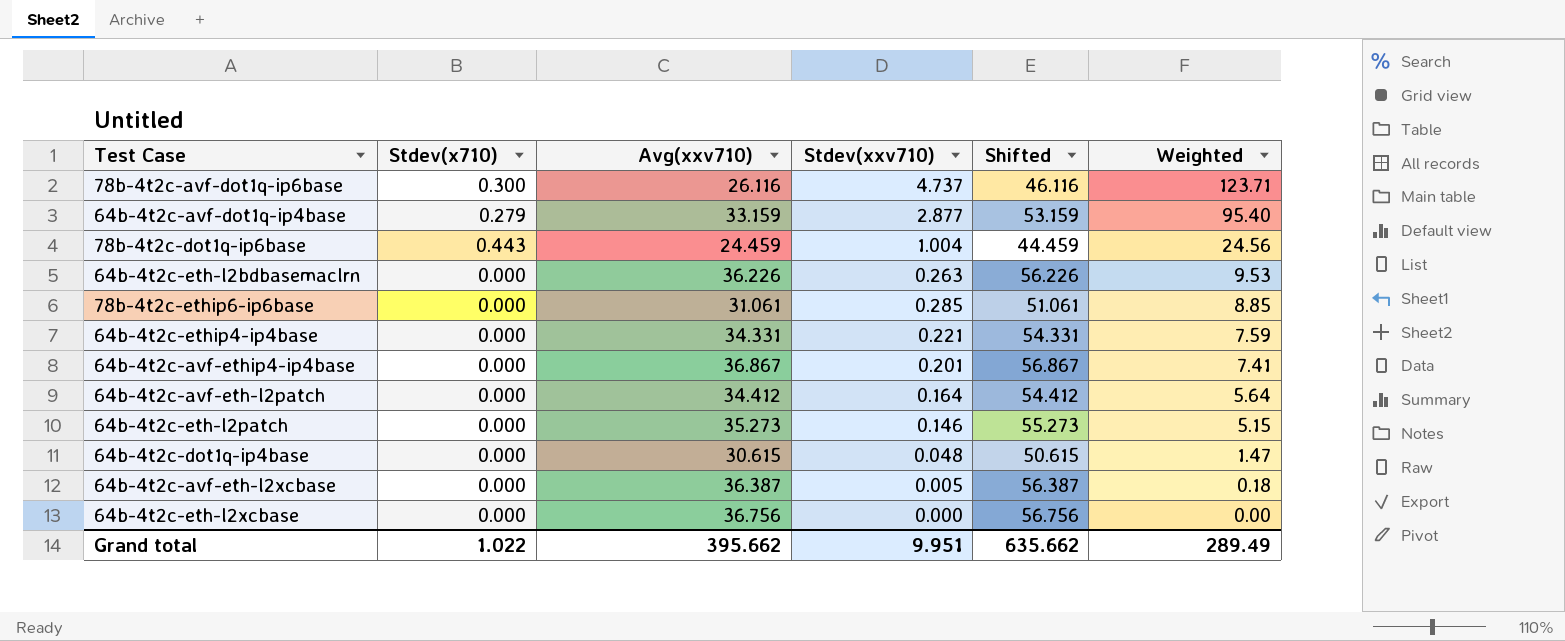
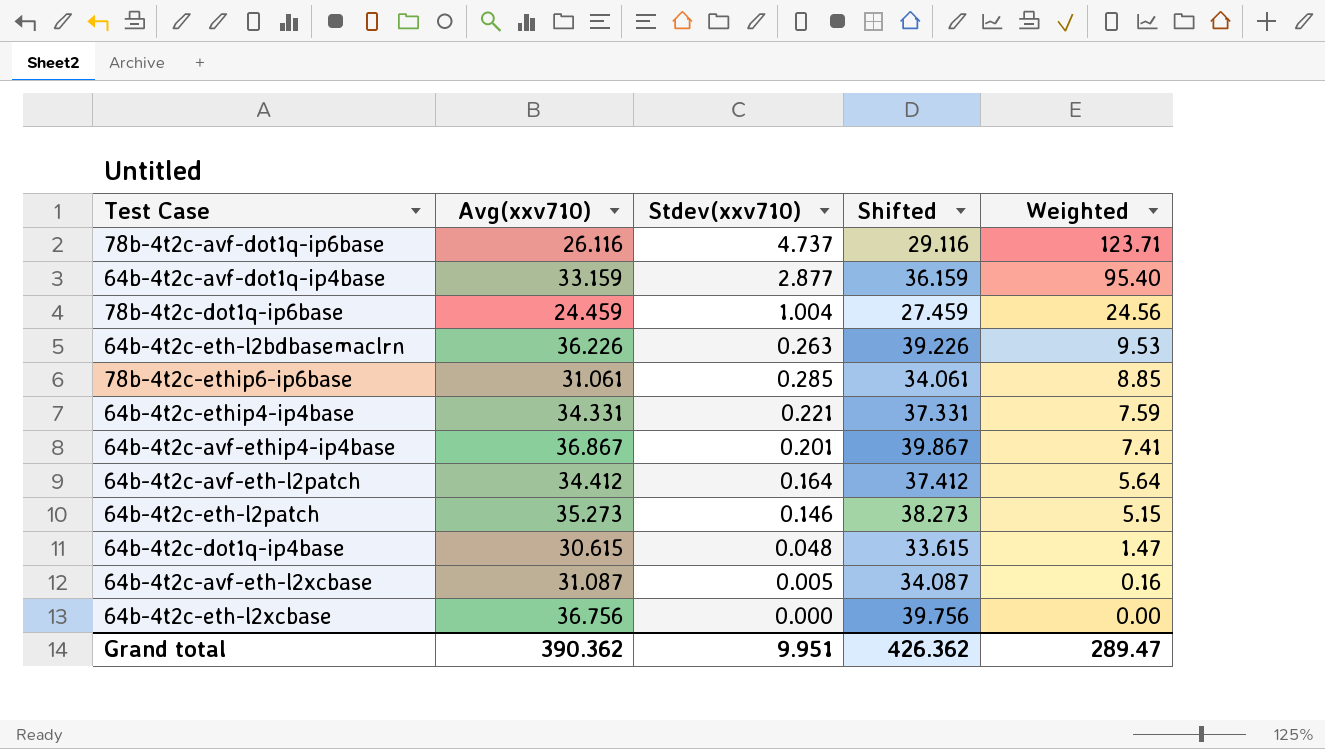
column Stdev(x710) | position: 2 -> none
column Shifted | formula: [Avg(xxv710)] + 20 -> [Avg(xxv710)] + 3
64b-4t2c-avf-eth-l2xcbase | Avg(xxv710): 36.387 -> 31.087
64b-4t2c-avf-eth-l2xcbase | Weighted: 0.18 -> 0.16
Grand total | Avg(xxv710): 395.662 -> 390.362
Grand total | Shifted: 635.662 -> 426.362
Grand total | Weighted: 289.49 -> 289.47

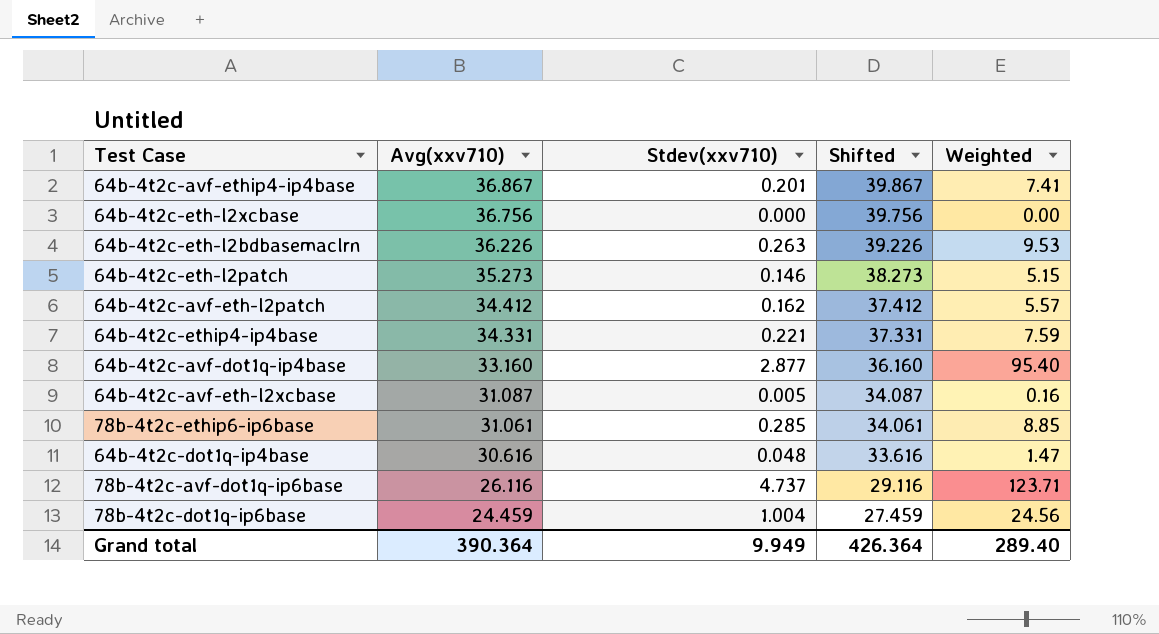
row order: Weighted descending -> Avg(xxv710) descending
64b-4t2c-avf-eth-l2patch | Stdev(xxv710): 0.164 -> 0.162
64b-4t2c-avf-eth-l2patch | Weighted: 5.64 -> 5.57
64b-4t2c-avf-dot1q-ip4base | Avg(xxv710): 33.159 -> 33.160
64b-4t2c-avf-dot1q-ip4base | Shifted: 36.159 -> 36.160
64b-4t2c-dot1q-ip4base | Avg(xxv710): 30.615 -> 30.616
64b-4t2c-dot1q-ip4base | Shifted: 33.615 -> 33.616
Grand total | Avg(xxv710): 390.362 -> 390.364
Grand total | Stdev(xxv710): 9.951 -> 9.949
Grand total | Shifted: 426.362 -> 426.364
Grand total | Weighted: 289.47 -> 289.40

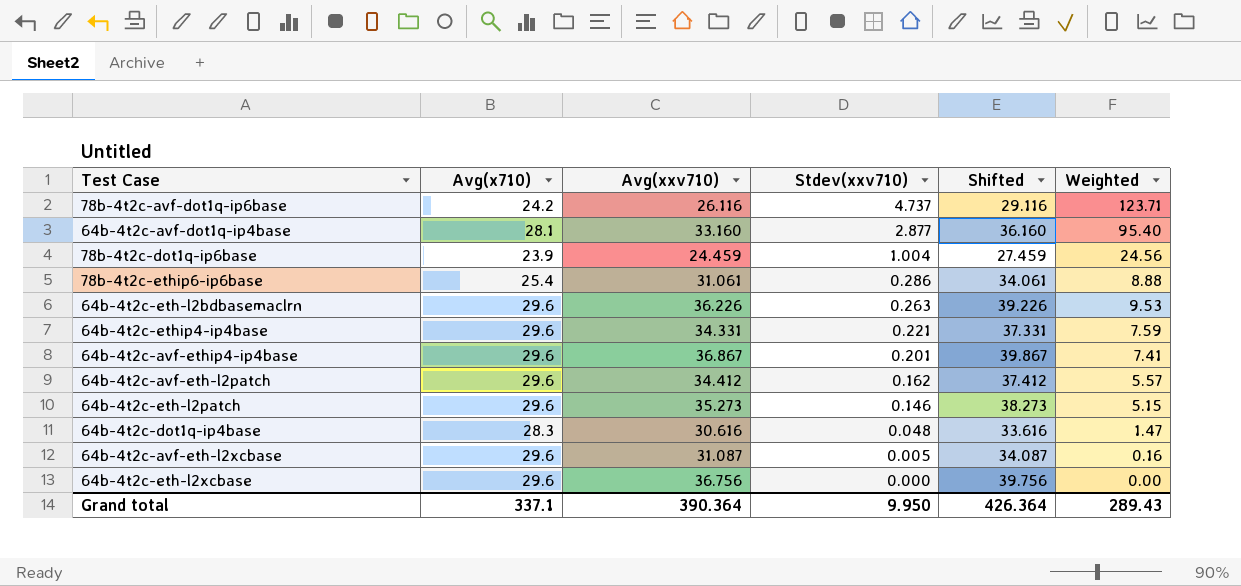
row order: Avg(xxv710) descending -> Stdev(xxv710) descending
column Avg(x710) | position: none -> 2
78b-4t2c-ethip6-ip6base | Stdev(xxv710): 0.285 -> 0.286
78b-4t2c-ethip6-ip6base | Weighted: 8.85 -> 8.88
Grand total | Stdev(xxv710): 9.949 -> 9.950
Grand total | Weighted: 289.40 -> 289.43

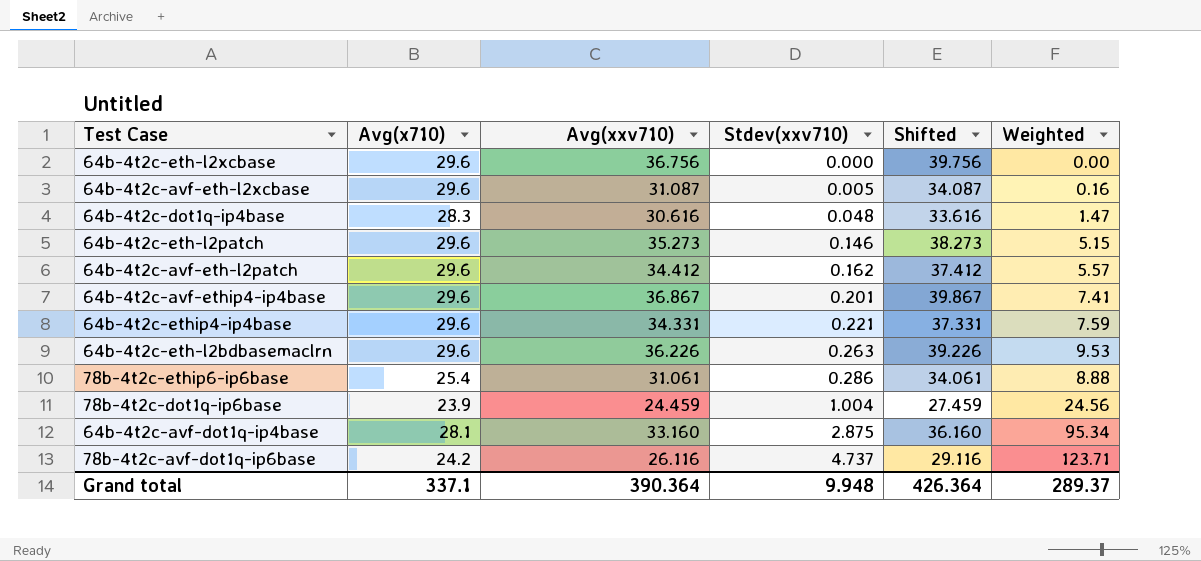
row order: Stdev(xxv710) descending -> Stdev(xxv710) ascending
64b-4t2c-avf-dot1q-ip4base | Stdev(xxv710): 2.877 -> 2.875
64b-4t2c-avf-dot1q-ip4base | Weighted: 95.40 -> 95.34
Grand total | Stdev(xxv710): 9.950 -> 9.948
Grand total | Weighted: 289.43 -> 289.37

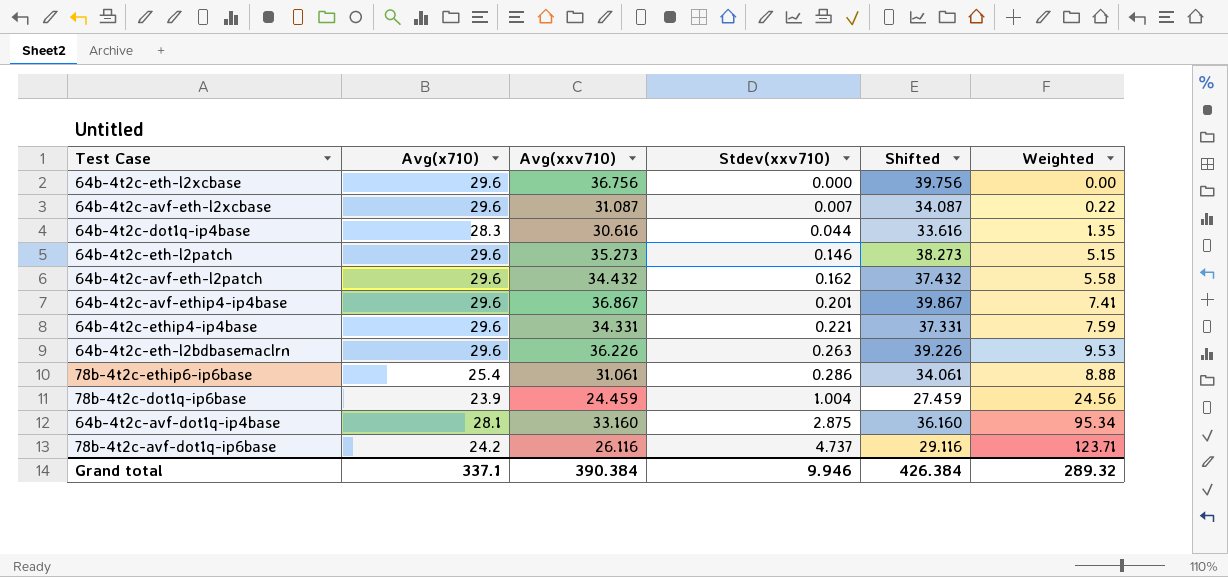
64b-4t2c-avf-eth-l2xcbase | Stdev(xxv710): 0.005 -> 0.007
64b-4t2c-avf-eth-l2xcbase | Weighted: 0.16 -> 0.22
64b-4t2c-dot1q-ip4base | Stdev(xxv710): 0.048 -> 0.044
64b-4t2c-dot1q-ip4base | Weighted: 1.47 -> 1.35
64b-4t2c-avf-eth-l2patch | Avg(xxv710): 34.412 -> 34.432
64b-4t2c-avf-eth-l2patch | Shifted: 37.412 -> 37.432
64b-4t2c-avf-eth-l2patch | Weighted: 5.57 -> 5.58
Grand total | Avg(xxv710): 390.364 -> 390.384
Grand total | Stdev(xxv710): 9.948 -> 9.946
Grand total | Shifted: 426.364 -> 426.384
Grand total | Weighted: 289.37 -> 289.32

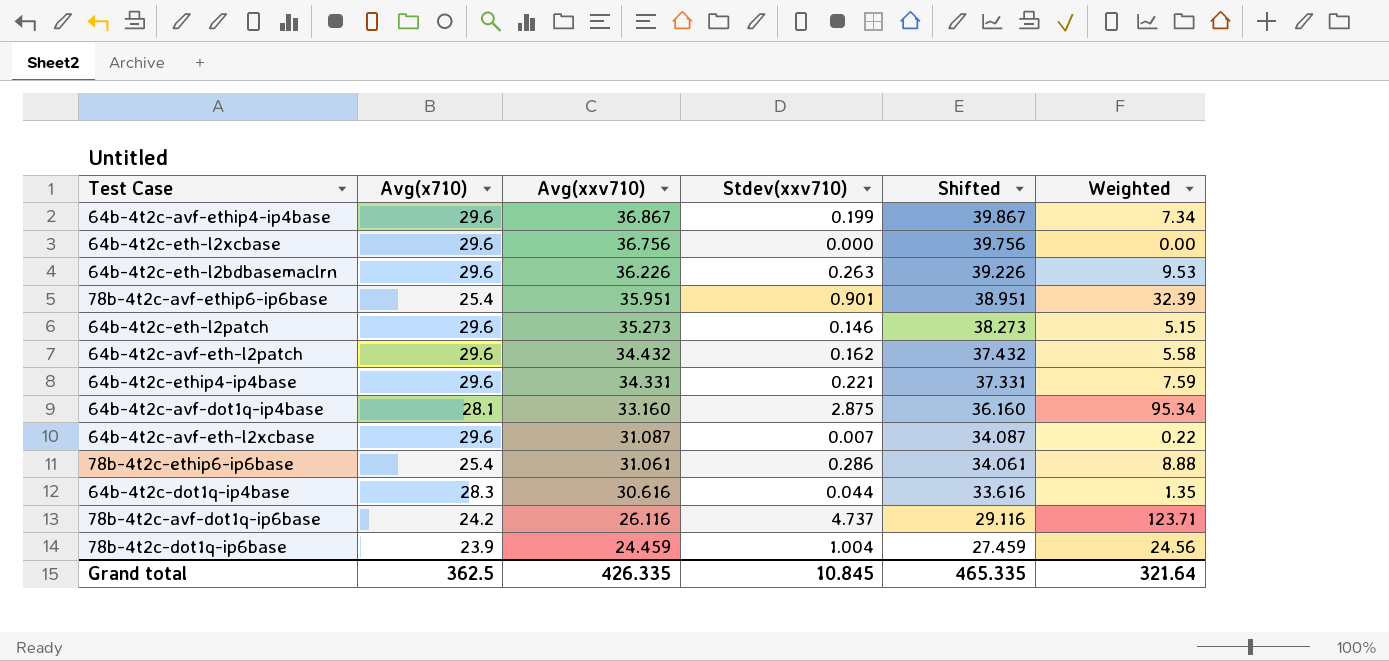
row order: Stdev(xxv710) ascending -> Avg(xxv710) descending
64b-4t2c-avf-ethip4-ip4base | Stdev(xxv710): 0.201 -> 0.199
64b-4t2c-avf-ethip4-ip4base | Weighted: 7.41 -> 7.34
row 78b-4t2c-avf-ethip6-ip6base: none -> 25.4 | 35.951 | 0.901 | 38.951 | 32.39
Grand total | Avg(x710): 337.1 -> 362.5
Grand total | Avg(xxv710): 390.384 -> 426.335
Grand total | Stdev(xxv710): 9.946 -> 10.845
Grand total | Shifted: 426.384 -> 465.335
Grand total | Weighted: 289.32 -> 321.64

